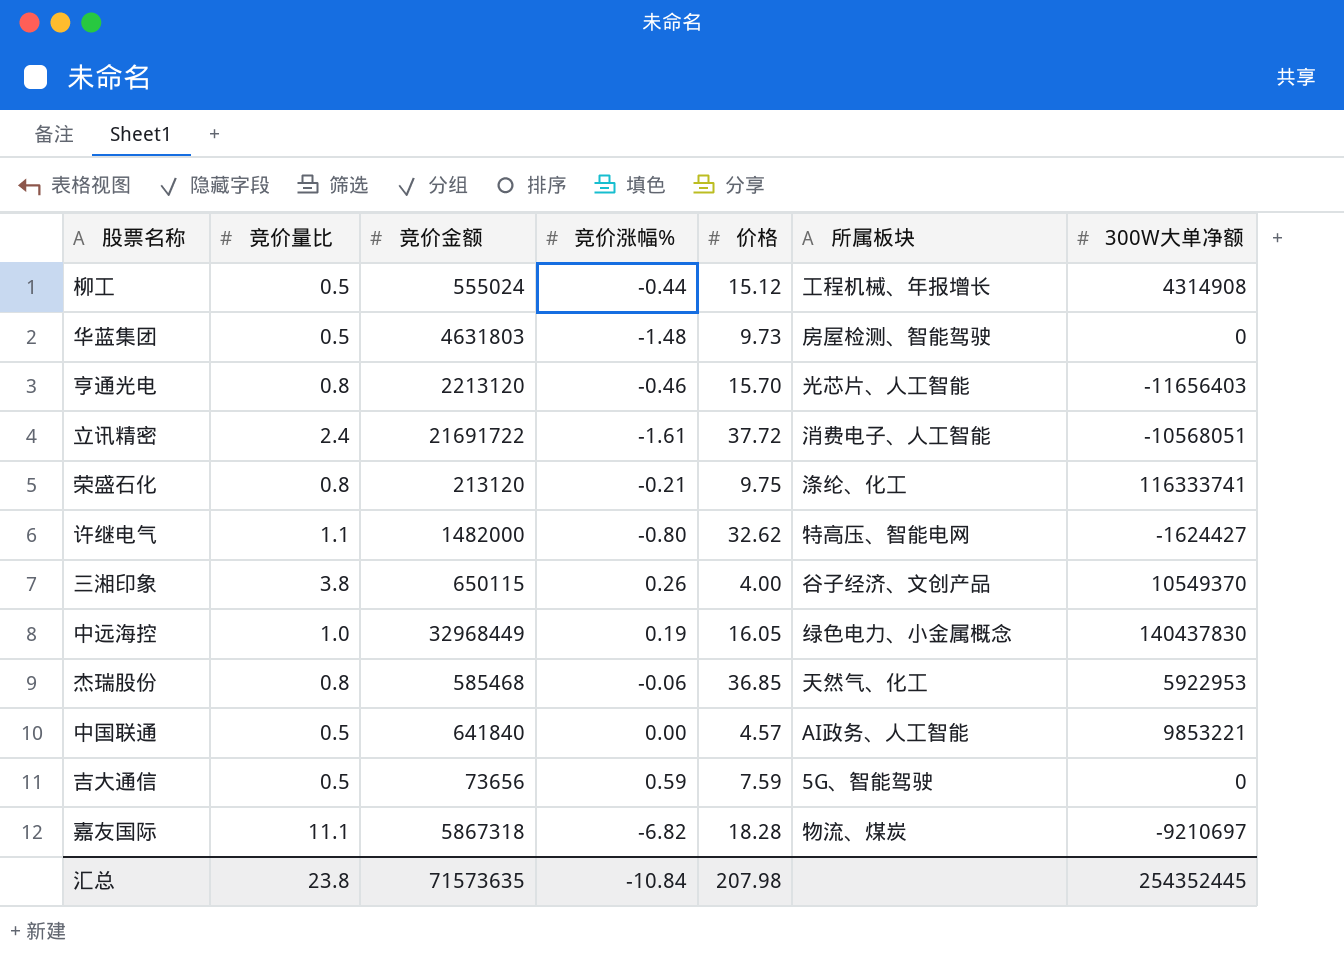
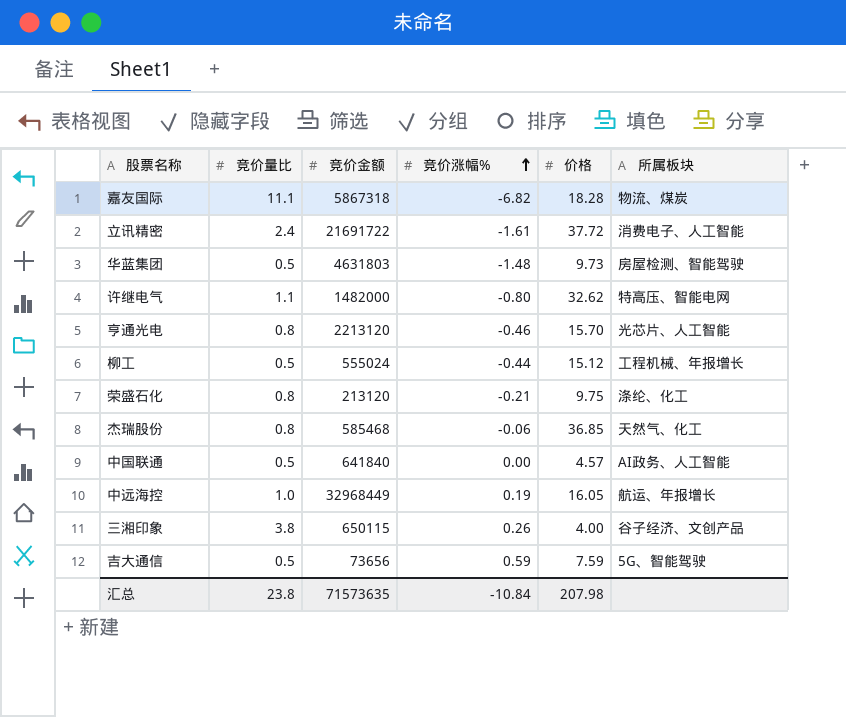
row order: none -> 竞价涨幅% ascending
column 300W大单净额 | position: 7 -> none
中远海控 | 所属板块: 绿色电力、小金属概念 -> 航运、年报增长

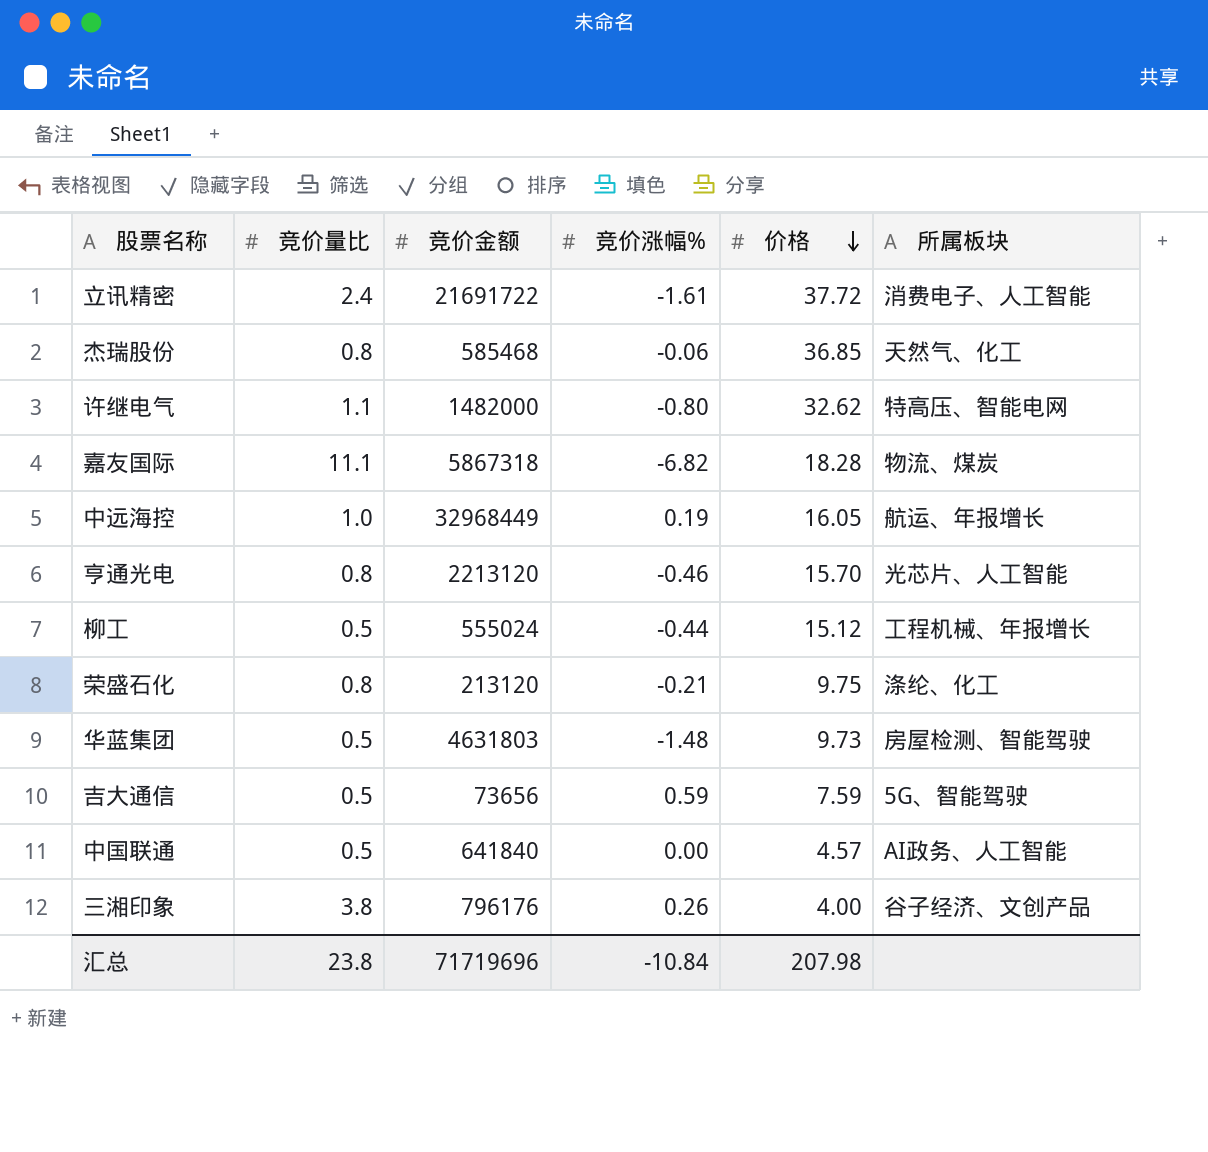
row order: 竞价涨幅% ascending -> 价格 descending
三湘印象 | 竞价金额: 650115 -> 796176
汇总 | 竞价金额: 71573635 -> 71719696

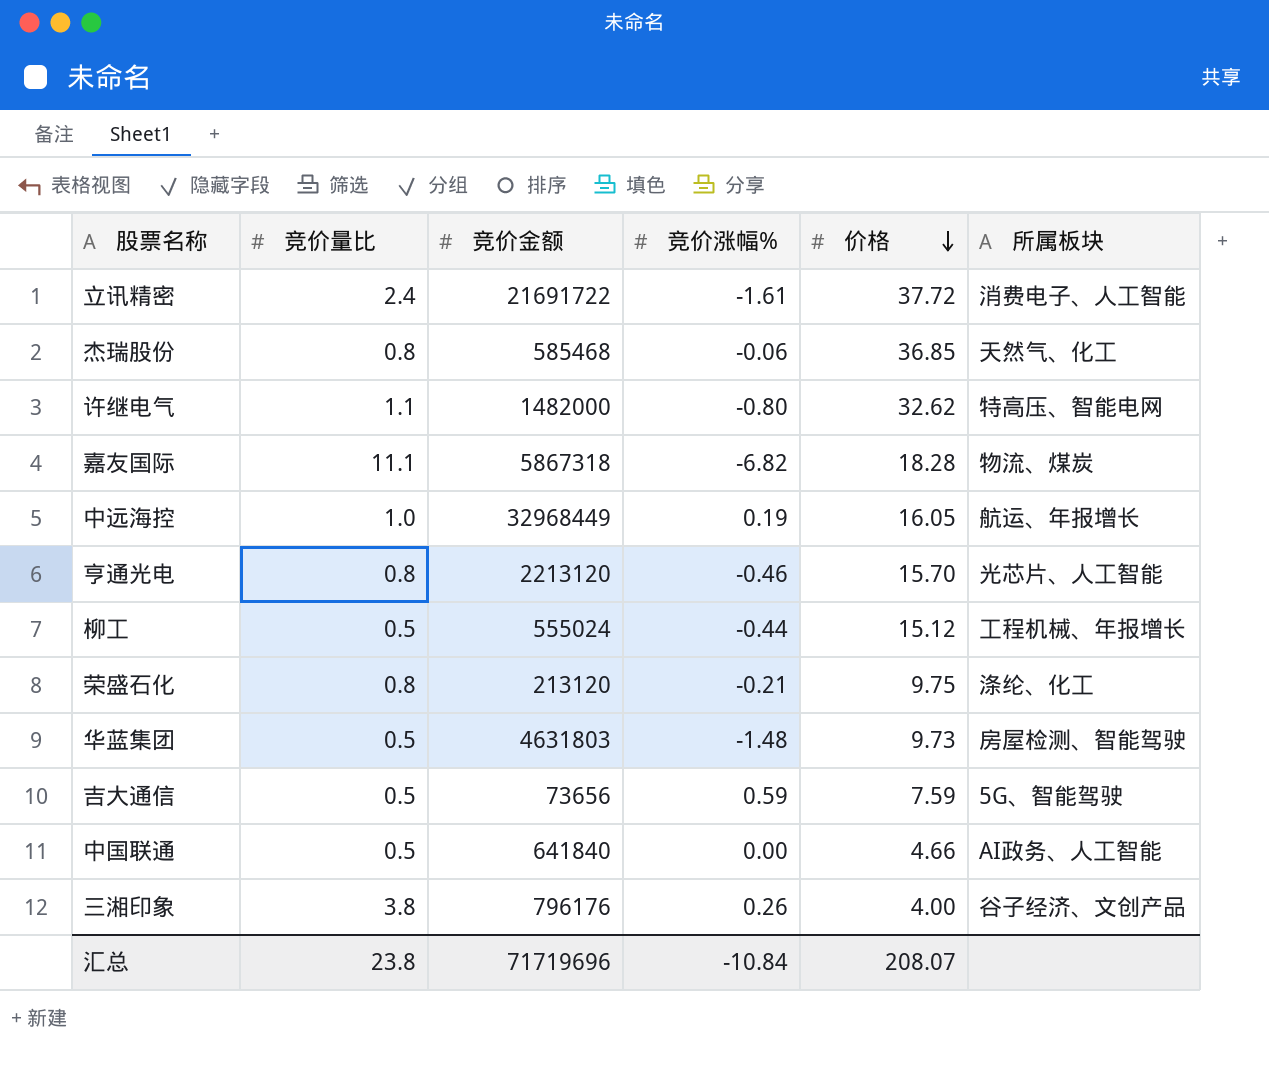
中国联通 | 价格: 4.57 -> 4.66
汇总 | 价格: 207.98 -> 208.07

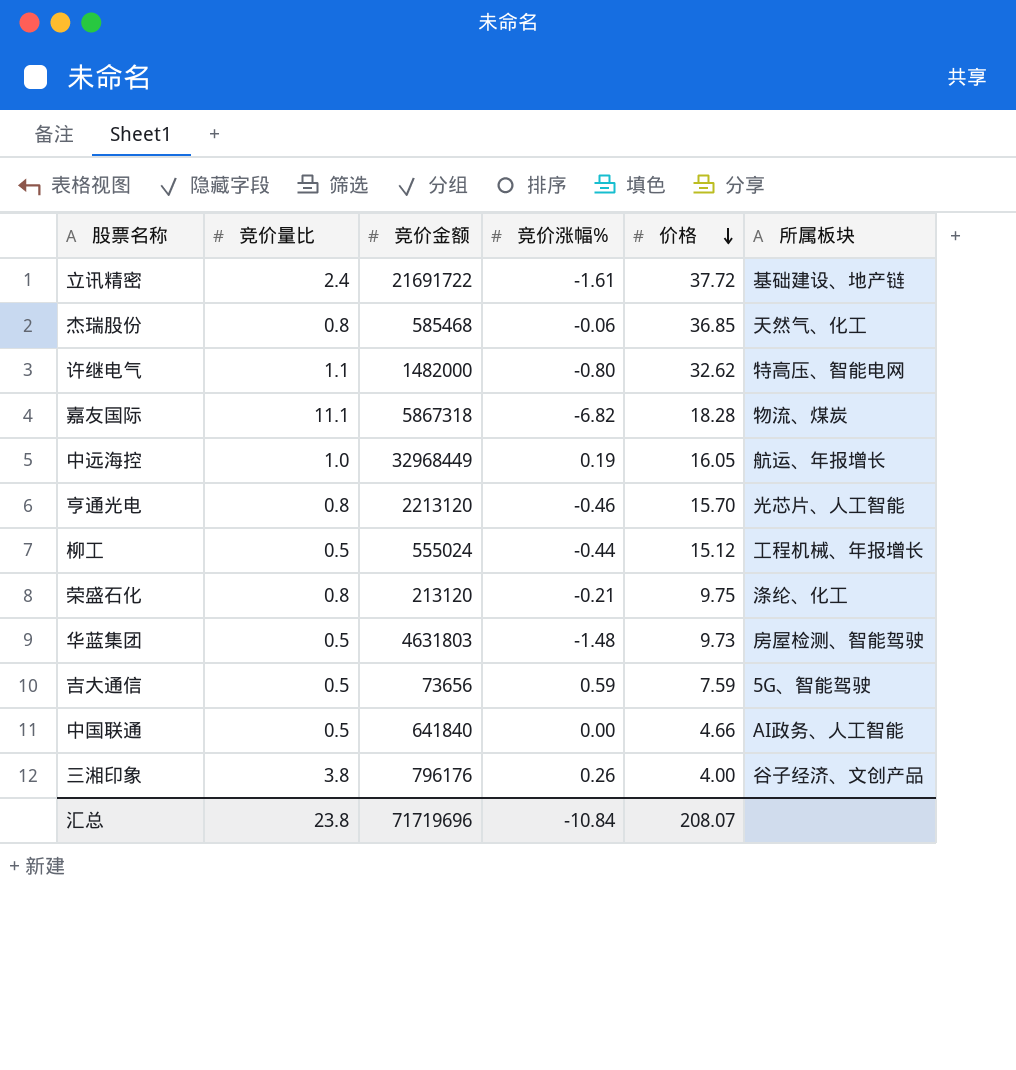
立讯精密 | 所属板块: 消费电子、人工智能 -> 基础建设、地产链

